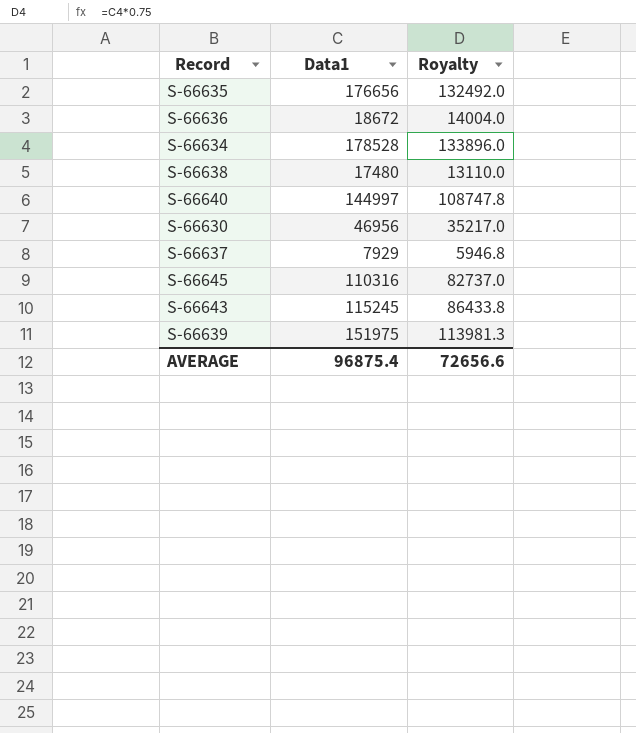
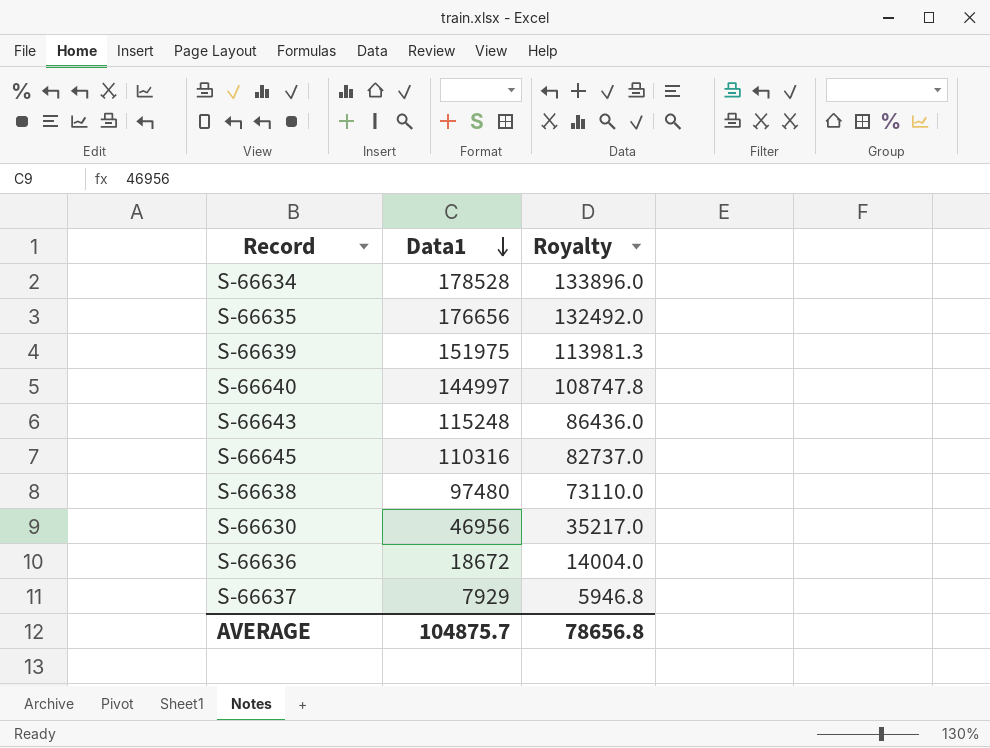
row order: none -> Data1 descending
S-66643 | Data1: 115245 -> 115248
S-66643 | Royalty: 86433.8 -> 86436.0
S-66638 | Data1: 17480 -> 97480
S-66638 | Royalty: 13110.0 -> 73110.0
AVERAGE | Data1: 96875.4 -> 104875.7
AVERAGE | Royalty: 72656.6 -> 78656.8

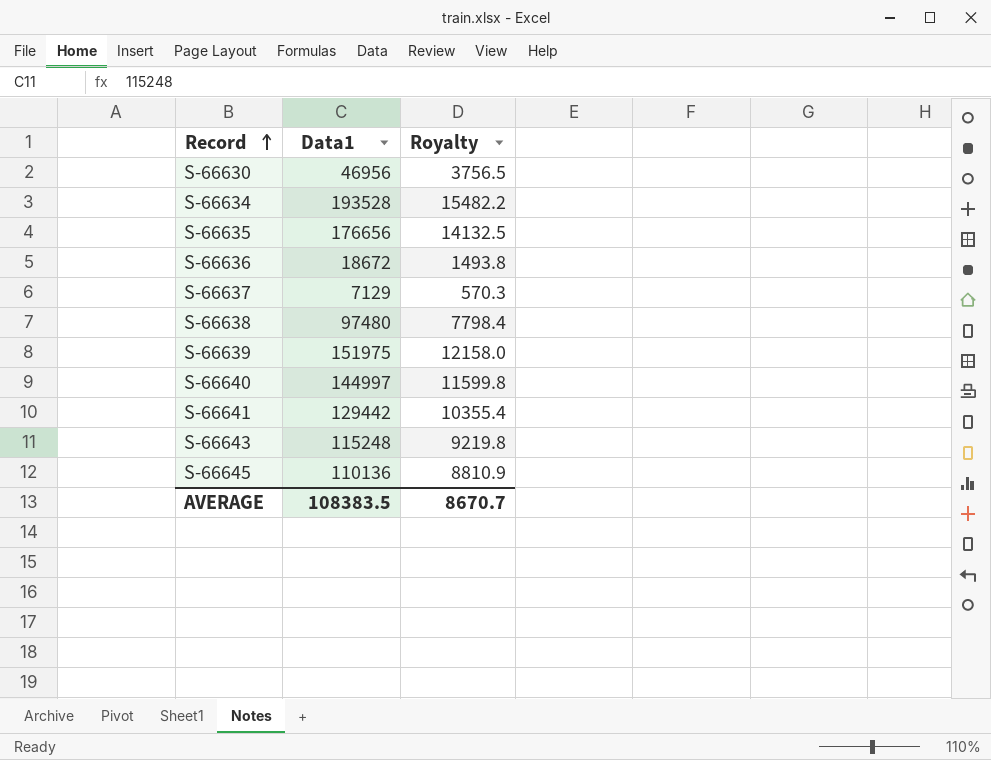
row order: Data1 descending -> Record ascending
column Royalty | formula: [Data1] * 0.75 -> [Data1] * 0.08
S-66634 | Data1: 178528 -> 193528
S-66637 | Data1: 7929 -> 7129
row S-66641: none -> 129442 | 10355.4
S-66645 | Data1: 110316 -> 110136
AVERAGE | Data1: 104875.7 -> 108383.5
AVERAGE | Royalty: 78656.8 -> 8670.7

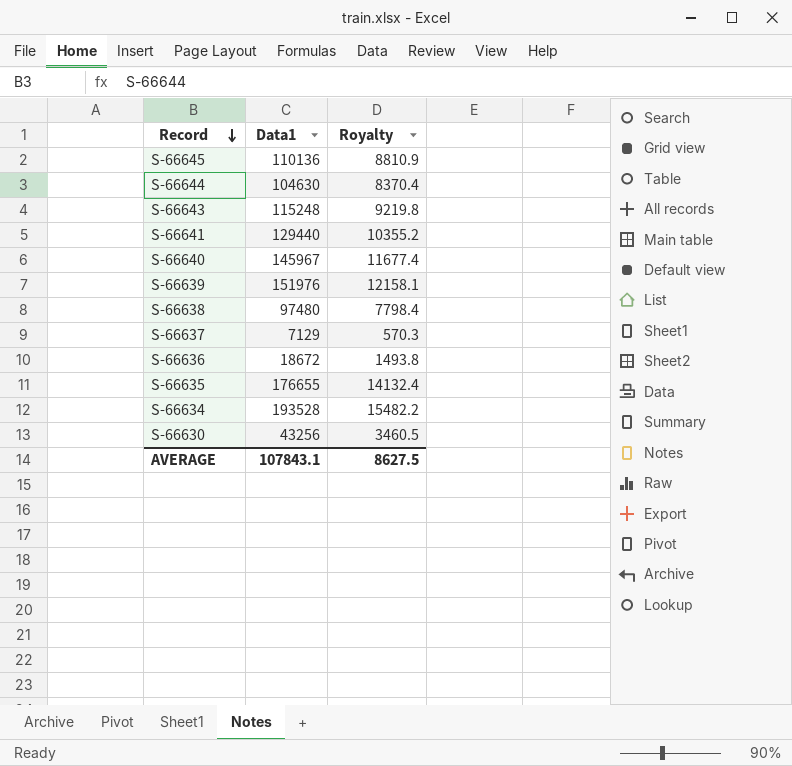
row order: Record ascending -> Record descending
row S-66644: none -> 104630 | 8370.4
S-66641 | Data1: 129442 -> 129440
S-66641 | Royalty: 10355.4 -> 10355.2
S-66640 | Data1: 144997 -> 145967
S-66640 | Royalty: 11599.8 -> 11677.4
S-66639 | Data1: 151975 -> 151976
S-66639 | Royalty: 12158.0 -> 12158.1
S-66635 | Data1: 176656 -> 176655
S-66635 | Royalty: 14132.5 -> 14132.4
S-66630 | Data1: 46956 -> 43256
S-66630 | Royalty: 3756.5 -> 3460.5
AVERAGE | Data1: 108383.5 -> 107843.1
AVERAGE | Royalty: 8670.7 -> 8627.5

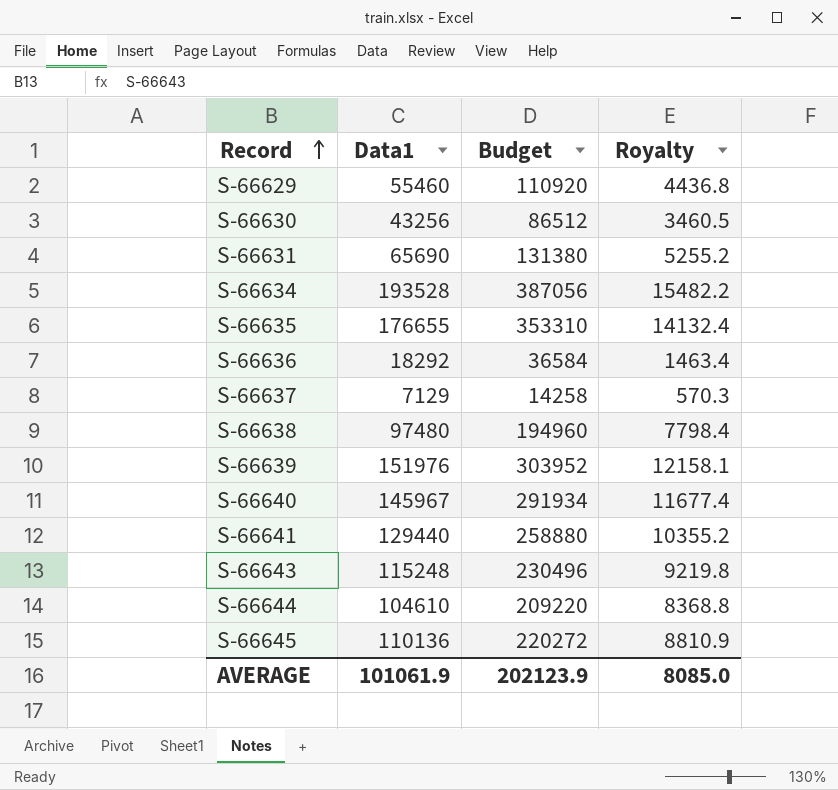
row order: Record descending -> Record ascending
column Budget | formula: none -> [Data1] * 2
row S-66629: none -> 55460 | 110920 | 4436.8
row S-66631: none -> 65690 | 131380 | 5255.2
S-66636 | Data1: 18672 -> 18292
S-66636 | Royalty: 1493.8 -> 1463.4
S-66644 | Data1: 104630 -> 104610
S-66644 | Royalty: 8370.4 -> 8368.8
AVERAGE | Data1: 107843.1 -> 101061.9
AVERAGE | Royalty: 8627.5 -> 8085.0

